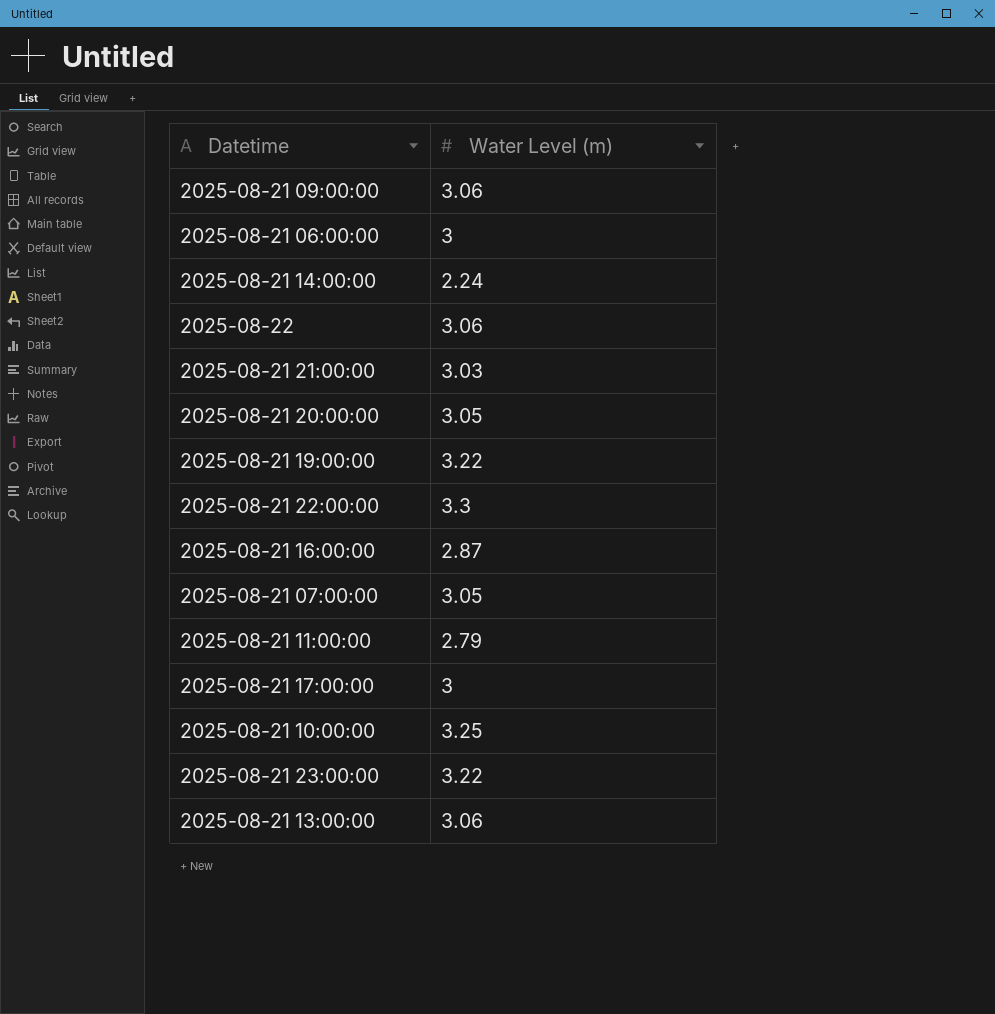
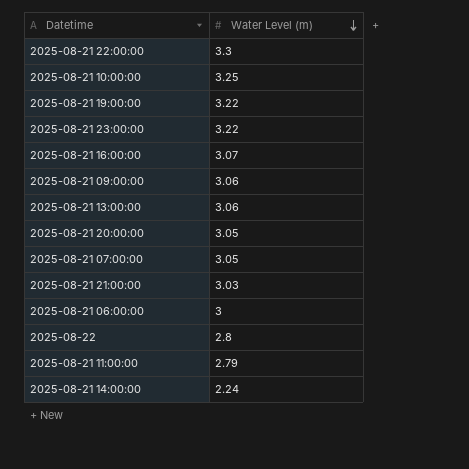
row order: none -> Water Level (m) descending
row 2025-08-21 17:00:00: 3 -> none
2025-08-21 16:00:00 | Water Level (m): 2.87 -> 3.07
2025-08-22 | Water Level (m): 3.06 -> 2.8

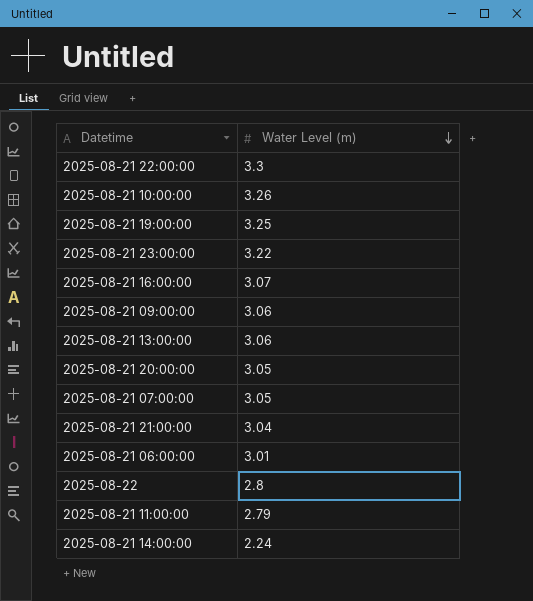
2025-08-21 10:00:00 | Water Level (m): 3.25 -> 3.26
2025-08-21 19:00:00 | Water Level (m): 3.22 -> 3.25
2025-08-21 21:00:00 | Water Level (m): 3.03 -> 3.04
2025-08-21 06:00:00 | Water Level (m): 3 -> 3.01

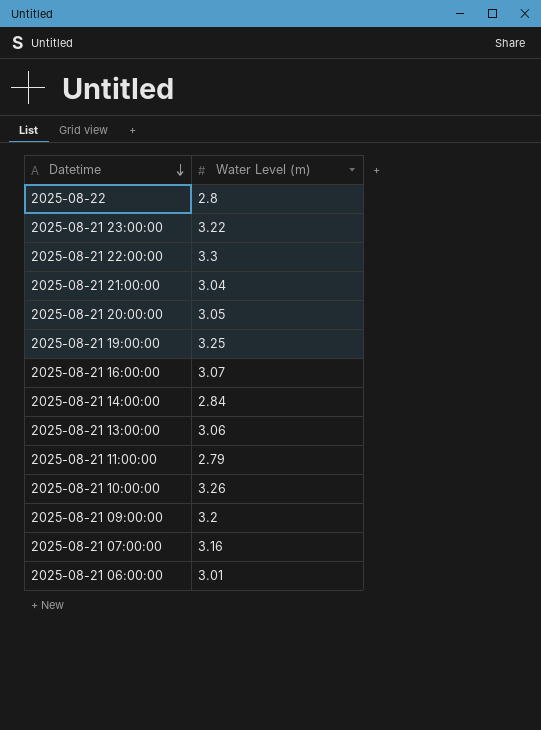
row order: Water Level (m) descending -> Datetime descending
2025-08-21 14:00:00 | Water Level (m): 2.24 -> 2.84
2025-08-21 09:00:00 | Water Level (m): 3.06 -> 3.2
2025-08-21 07:00:00 | Water Level (m): 3.05 -> 3.16

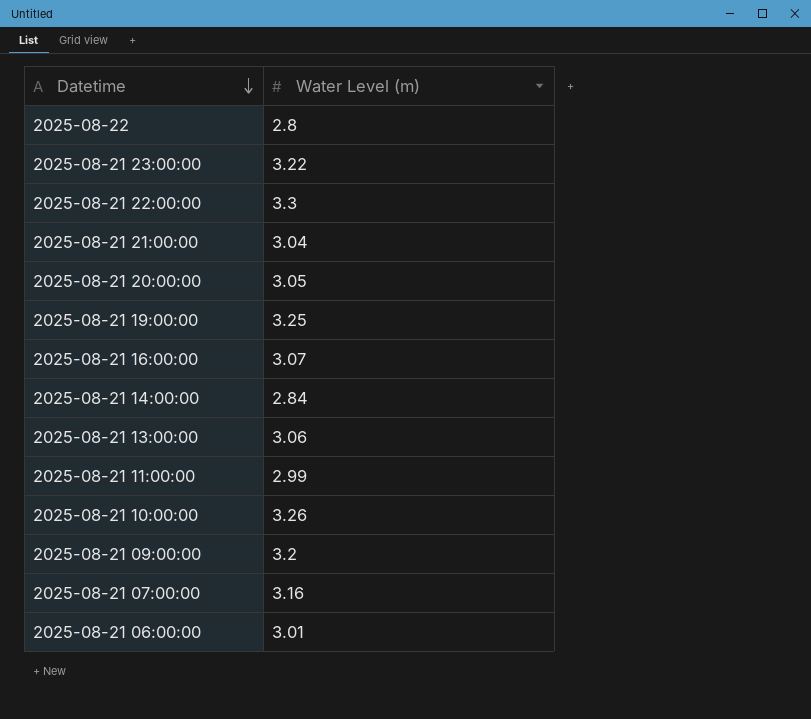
2025-08-21 11:00:00 | Water Level (m): 2.79 -> 2.99

